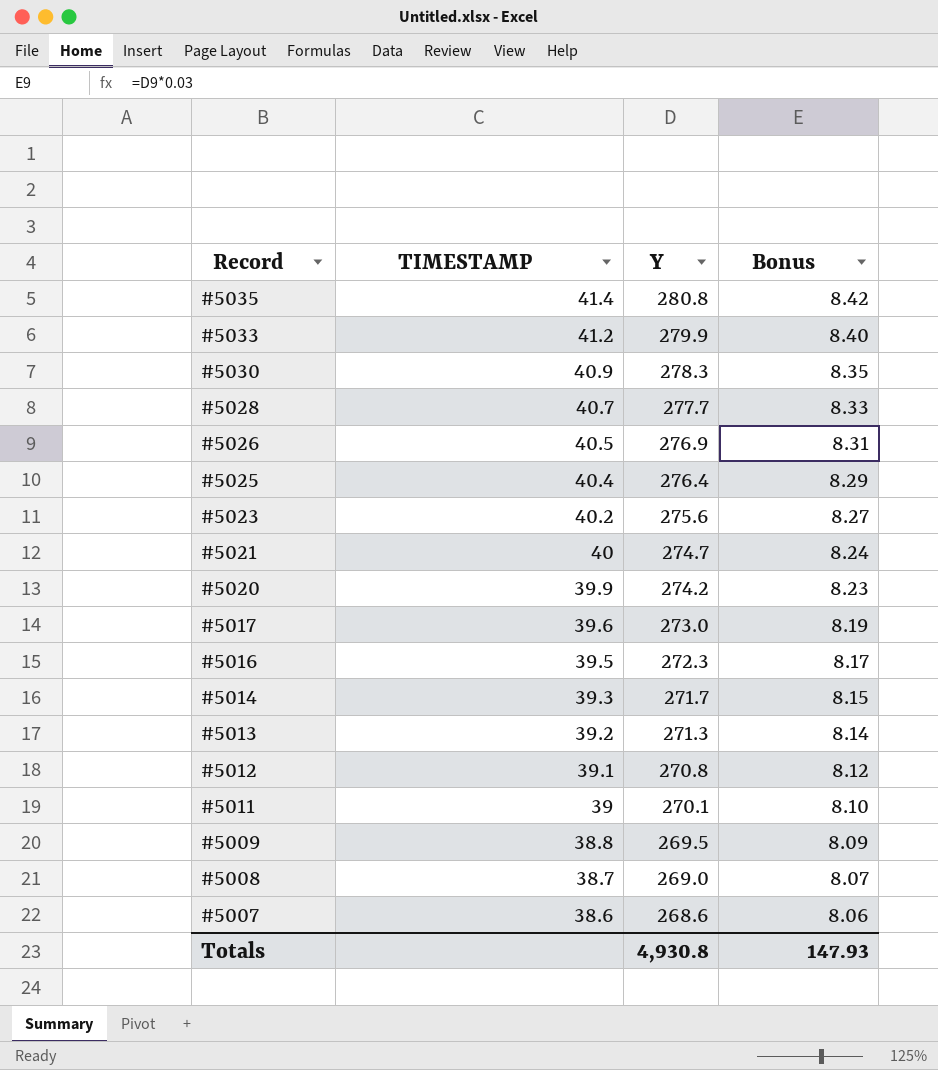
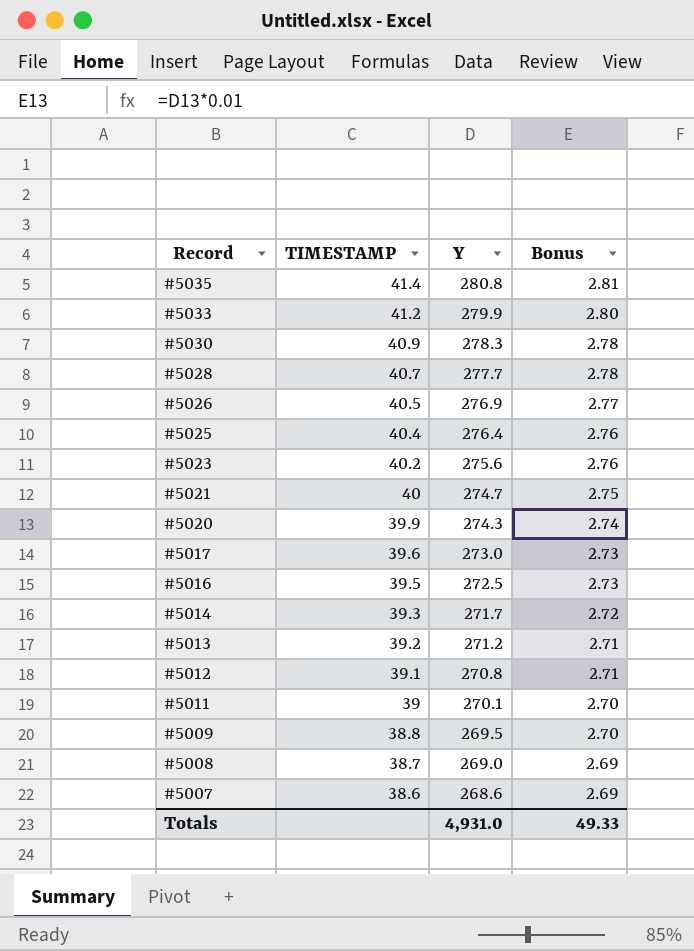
column Bonus | formula: [Y] * 0.03 -> [Y] * 0.01
#5020 | Y: 274.2 -> 274.3
#5016 | Y: 272.3 -> 272.5
#5013 | Y: 271.3 -> 271.2
Totals | Y: 4,930.8 -> 4,931.0
Totals | Bonus: 147.93 -> 49.33

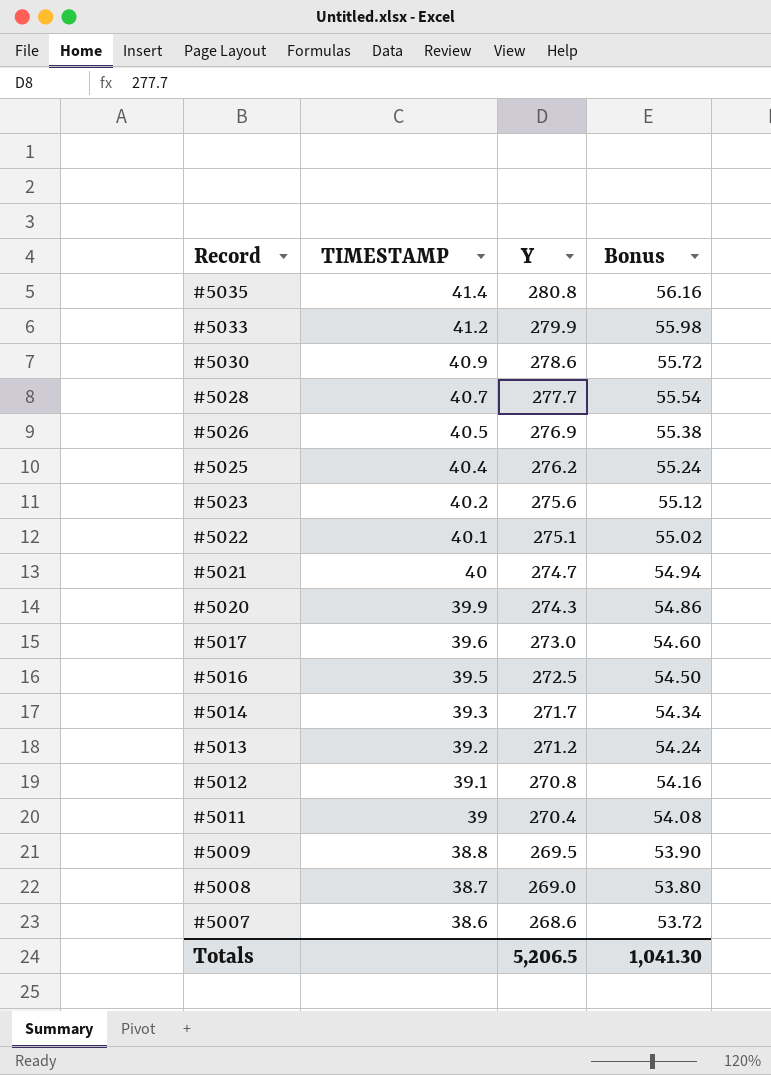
column Bonus | formula: [Y] * 0.01 -> [Y] * 0.2
#5030 | Y: 278.3 -> 278.6
#5025 | Y: 276.4 -> 276.2
row #5022: none -> 40.1 | 275.1 | 55.02
#5011 | Y: 270.1 -> 270.4
Totals | Y: 4,931.0 -> 5,206.5
Totals | Bonus: 49.33 -> 1,041.30

